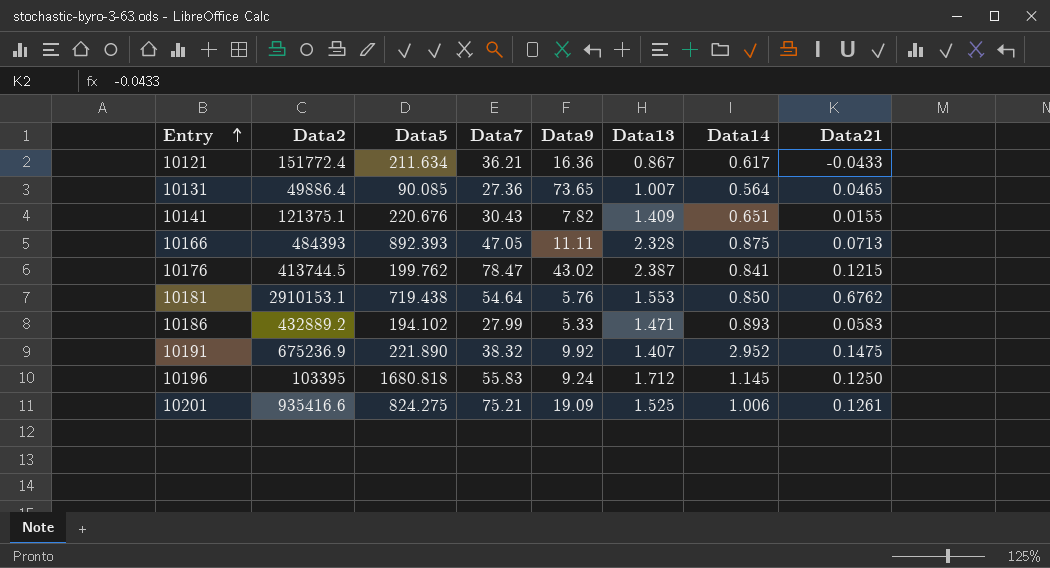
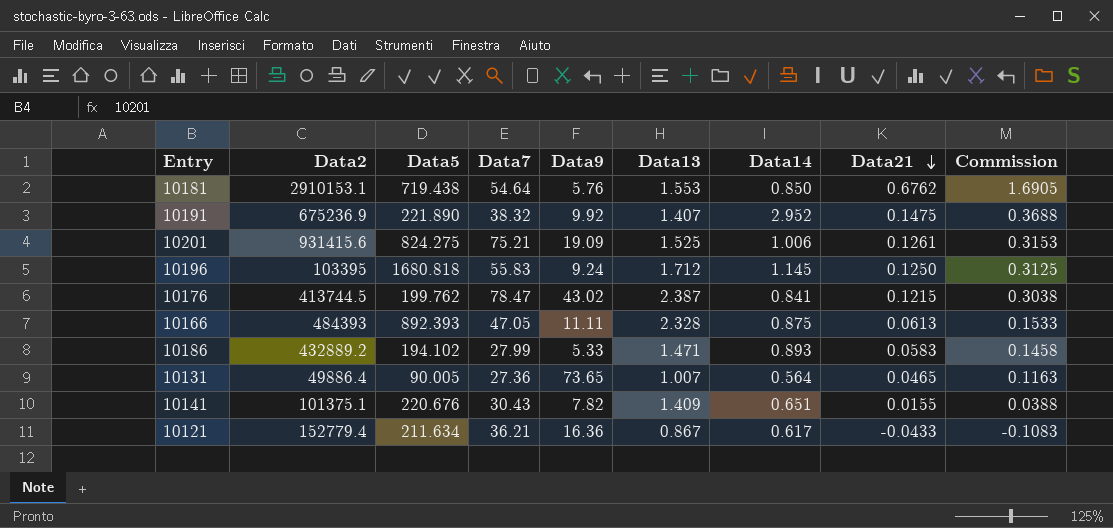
row order: Entry ascending -> Data21 descending
column Commission | formula: none -> [Data21] * 2.5
10201 | Data2: 935416.6 -> 931415.6
10166 | Data21: 0.0713 -> 0.0613
10131 | Data5: 90.085 -> 90.005
10141 | Data2: 121375.1 -> 101375.1
10121 | Data2: 151772.4 -> 152779.4

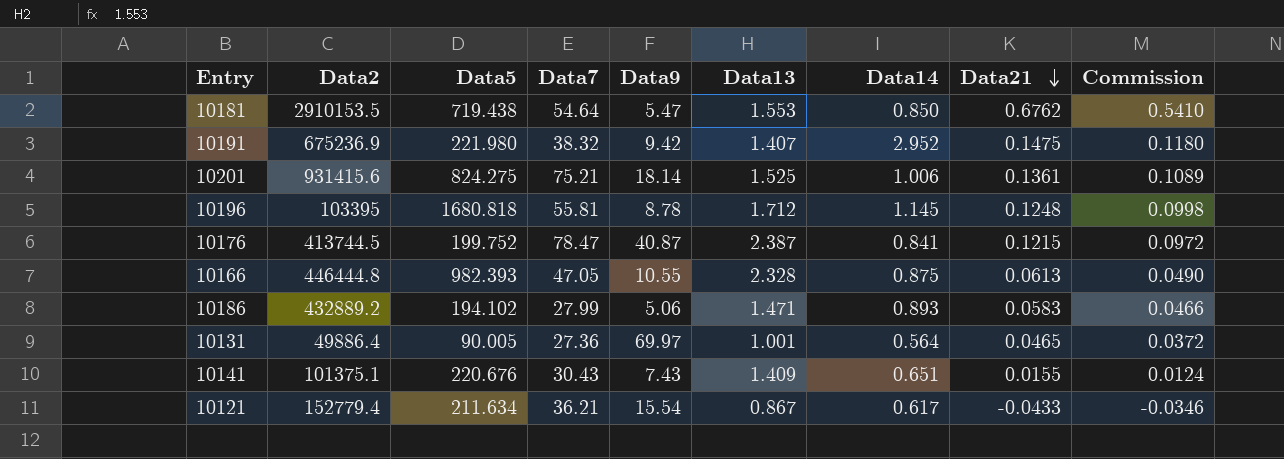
column Commission | formula: [Data21] * 2.5 -> [Data21] * 0.8
10181 | Data2: 2910153.1 -> 2910153.5
10181 | Data9: 5.76 -> 5.47
10191 | Data5: 221.890 -> 221.980
10191 | Data9: 9.92 -> 9.42
10201 | Data9: 19.09 -> 18.14
10201 | Data21: 0.1261 -> 0.1361
10196 | Data7: 55.83 -> 55.81
10196 | Data9: 9.24 -> 8.78
10196 | Data21: 0.1250 -> 0.1248
10176 | Data5: 199.762 -> 199.752
10176 | Data9: 43.02 -> 40.87
10166 | Data2: 484393 -> 446444.8
10166 | Data5: 892.393 -> 982.393
10166 | Data9: 11.11 -> 10.55
10186 | Data9: 5.33 -> 5.06
10131 | Data9: 73.65 -> 69.97
10131 | Data13: 1.007 -> 1.001
10141 | Data9: 7.82 -> 7.43
10121 | Data9: 16.36 -> 15.54

